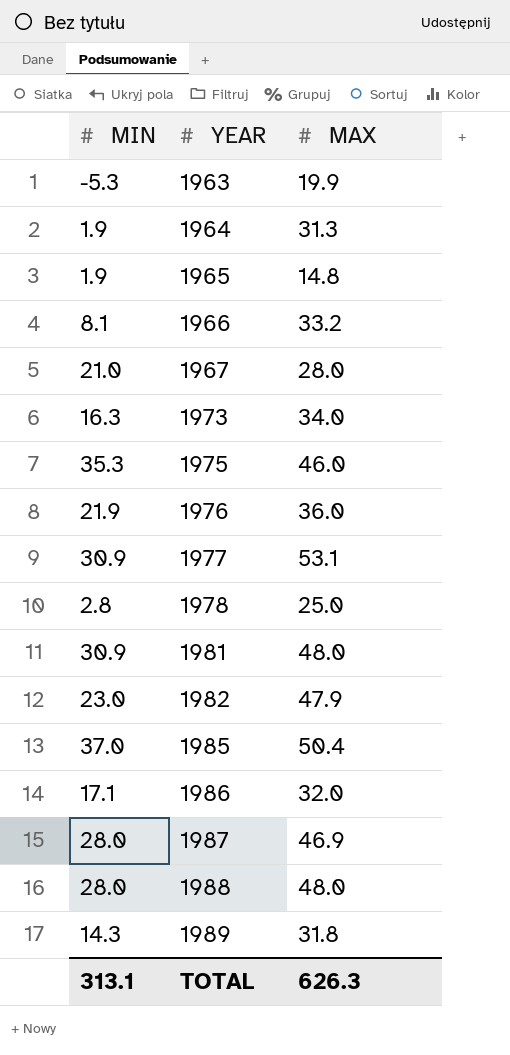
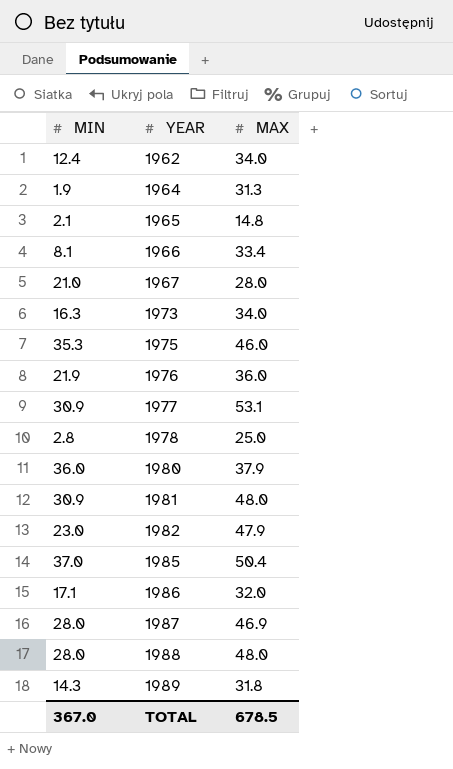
row 1963: -5.3 | 19.9 -> none
row 1962: none -> 12.4 | 34.0
1965 | MIN: 1.9 -> 2.1
1966 | MAX: 33.2 -> 33.4
row 1980: none -> 36.0 | 37.9
TOTAL | MIN: 313.1 -> 367.0
TOTAL | MAX: 626.3 -> 678.5

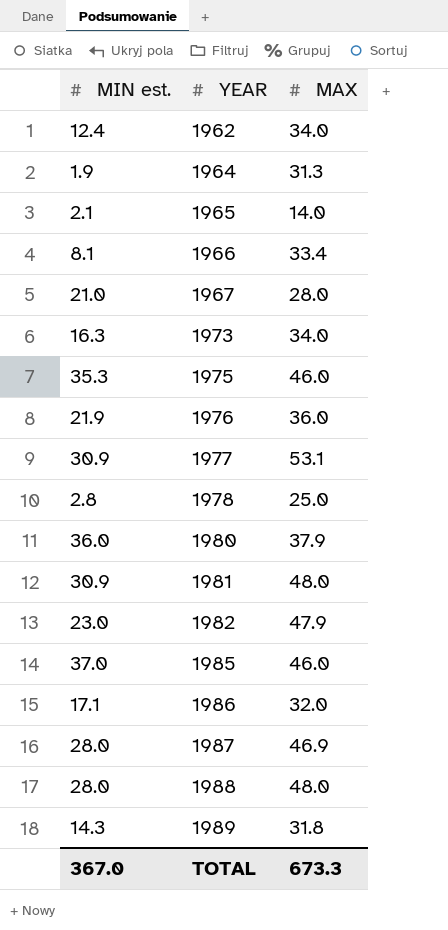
column name: MIN -> MIN est.
1965 | MAX: 14.8 -> 14.0
1985 | MAX: 50.4 -> 46.0
TOTAL | MAX: 678.5 -> 673.3

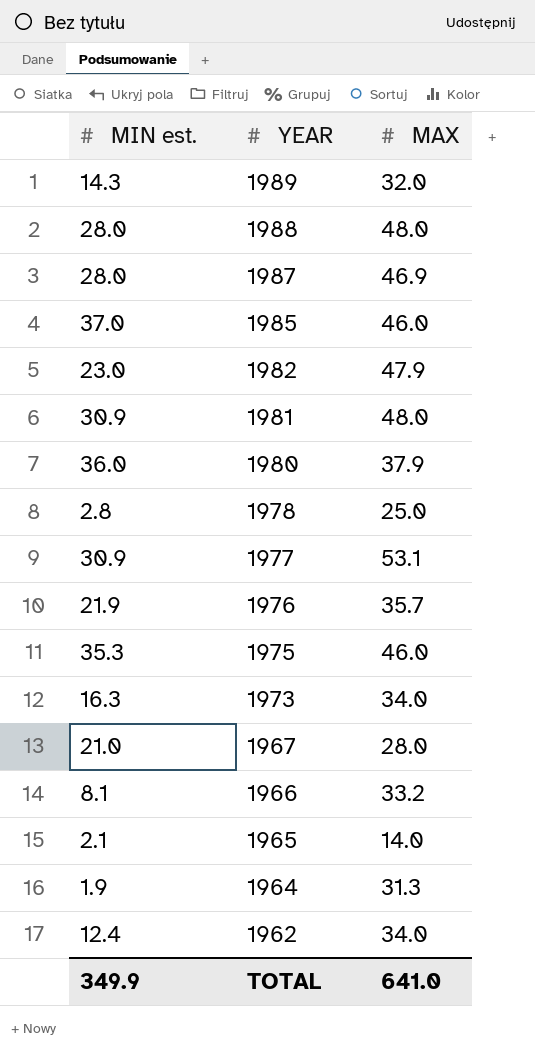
row order: YEAR ascending -> YEAR descending
row 1986: 17.1 | 32.0 -> none
1989 | MAX: 31.8 -> 32.0
1976 | MAX: 36.0 -> 35.7
1966 | MAX: 33.4 -> 33.2
TOTAL | MIN est.: 367.0 -> 349.9
TOTAL | MAX: 673.3 -> 641.0

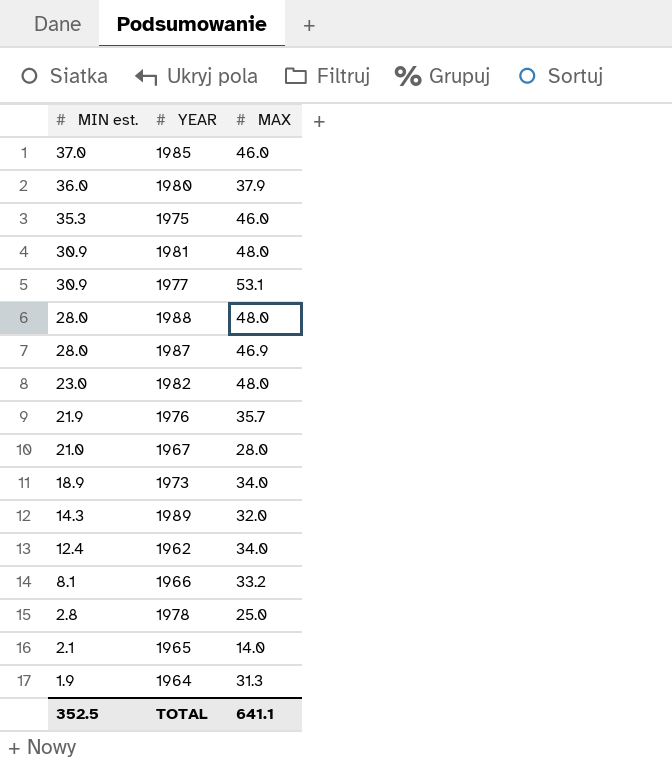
row order: YEAR descending -> MIN est. descending
1982 | MAX: 47.9 -> 48.0
1973 | MIN est.: 16.3 -> 18.9
TOTAL | MIN est.: 349.9 -> 352.5
TOTAL | MAX: 641.0 -> 641.1

